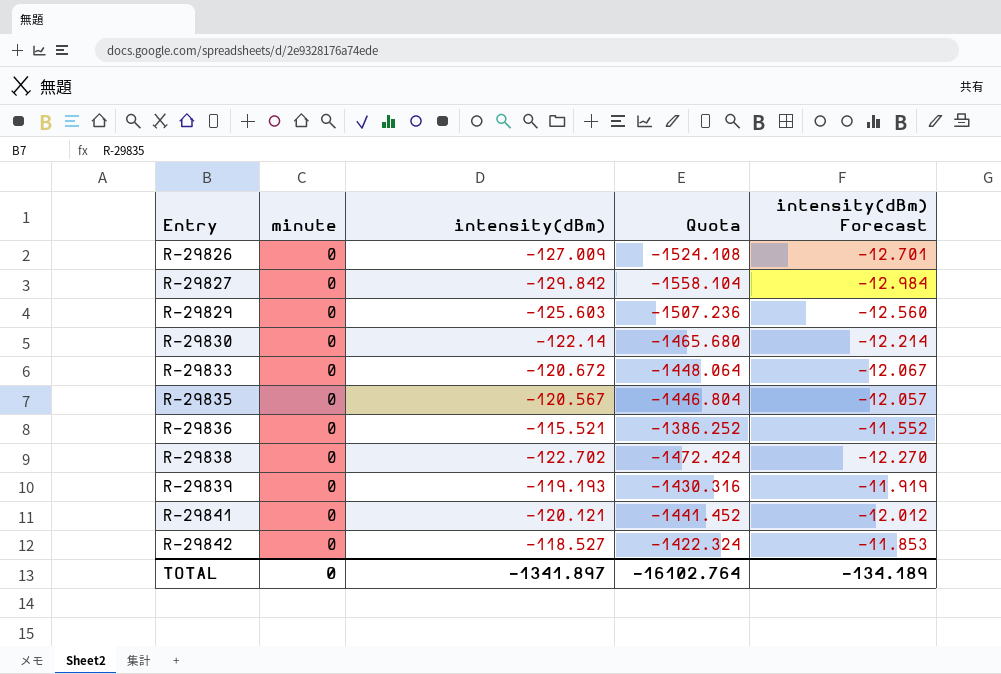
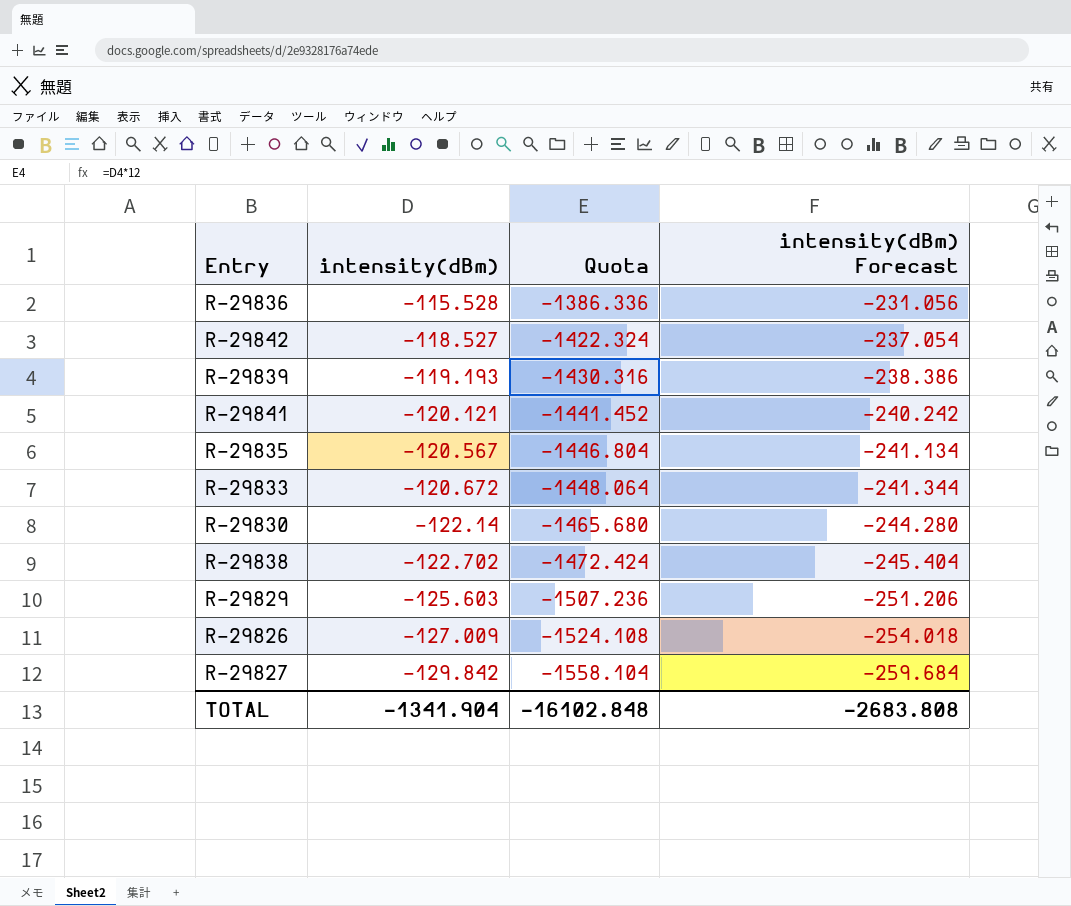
row order: Entry ascending -> intensity(dBm) descending
column minute | position: 2 -> none
column intensity(dBm) Forecast | formula: [intensity(dBm)] * 0.1 -> [intensity(dBm)] * 2
R-29836 | intensity(dBm): -115.521 -> -115.528
R-29836 | Quota: -1386.252 -> -1386.336
TOTAL | intensity(dBm): -1341.897 -> -1341.904
TOTAL | Quota: -16102.764 -> -16102.848
TOTAL | intensity(dBm) Forecast: -134.189 -> -2683.808

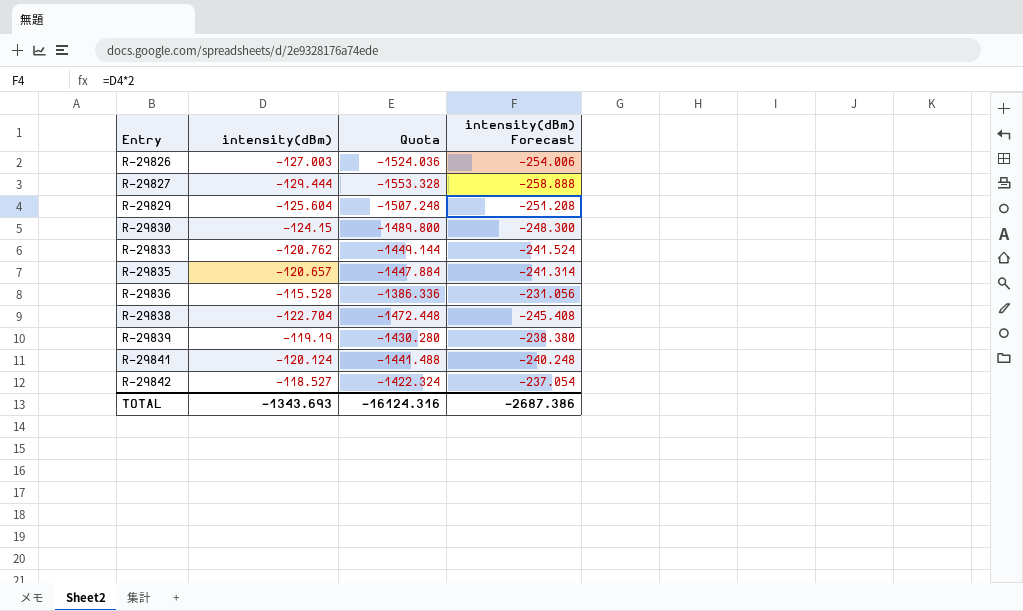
row order: intensity(dBm) descending -> Entry ascending
R-29826 | intensity(dBm): -127.009 -> -127.003
R-29826 | Quota: -1524.108 -> -1524.036
R-29826 | intensity(dBm) Forecast: -254.018 -> -254.006
R-29827 | intensity(dBm): -129.842 -> -129.444
R-29827 | Quota: -1558.104 -> -1553.328
R-29827 | intensity(dBm) Forecast: -259.684 -> -258.888
R-29829 | intensity(dBm): -125.603 -> -125.604
R-29829 | Quota: -1507.236 -> -1507.248
R-29829 | intensity(dBm) Forecast: -251.206 -> -251.208
R-29830 | intensity(dBm): -122.14 -> -124.15
R-29830 | Quota: -1465.680 -> -1489.800
R-29830 | intensity(dBm) Forecast: -244.280 -> -248.300
R-29833 | intensity(dBm): -120.672 -> -120.762
R-29833 | Quota: -1448.064 -> -1449.144
R-29833 | intensity(dBm) Forecast: -241.344 -> -241.524
R-29835 | intensity(dBm): -120.567 -> -120.657
R-29835 | Quota: -1446.804 -> -1447.884
R-29835 | intensity(dBm) Forecast: -241.134 -> -241.314
R-29838 | intensity(dBm): -122.702 -> -122.704
R-29838 | Quota: -1472.424 -> -1472.448
R-29838 | intensity(dBm) Forecast: -245.404 -> -245.408
R-29839 | intensity(dBm): -119.193 -> -119.19
R-29839 | Quota: -1430.316 -> -1430.280
R-29839 | intensity(dBm) Forecast: -238.386 -> -238.380
R-29841 | intensity(dBm): -120.121 -> -120.124
R-29841 | Quota: -1441.452 -> -1441.488
R-29841 | intensity(dBm) Forecast: -240.242 -> -240.248
TOTAL | intensity(dBm): -1341.904 -> -1343.693
TOTAL | Quota: -16102.848 -> -16124.316
TOTAL | intensity(dBm) Forecast: -2683.808 -> -2687.386

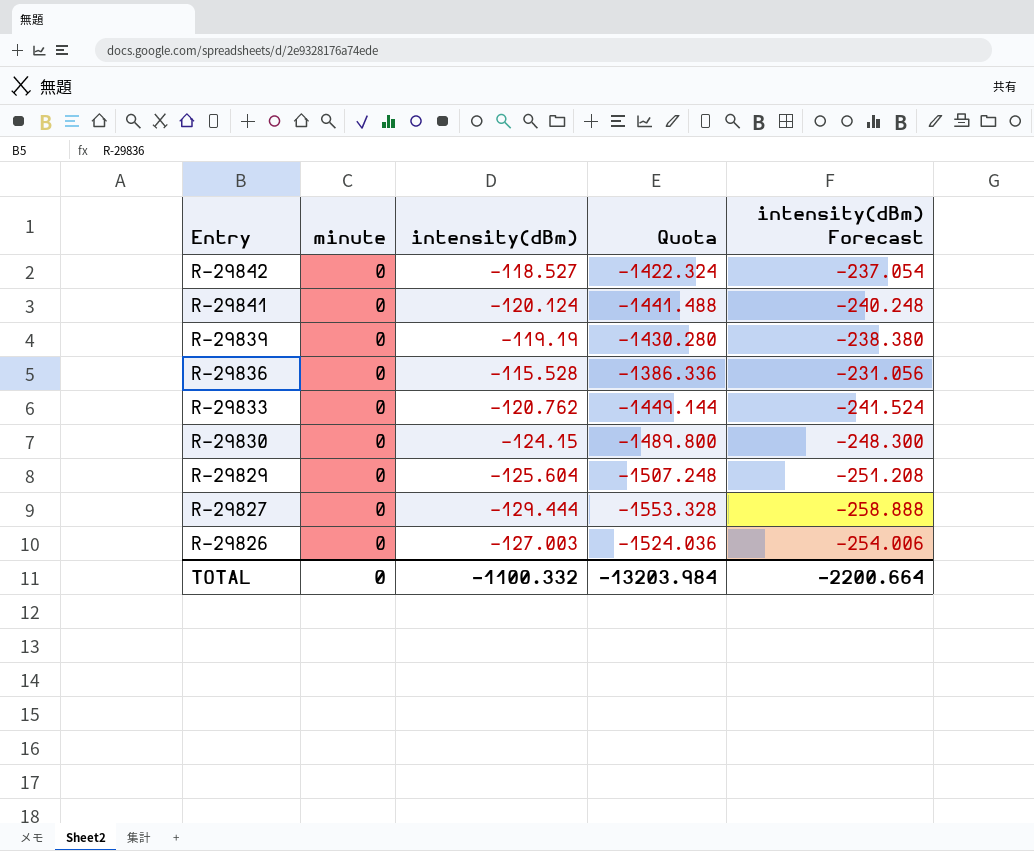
row order: Entry ascending -> Entry descending
column minute | position: none -> 2
row R-29835: -120.657 | -1447.884 | -241.314 -> none
row R-29838: -122.704 | -1472.448 | -245.408 -> none
TOTAL | intensity(dBm): -1343.693 -> -1100.332
TOTAL | Quota: -16124.316 -> -13203.984
TOTAL | intensity(dBm) Forecast: -2687.386 -> -2200.664

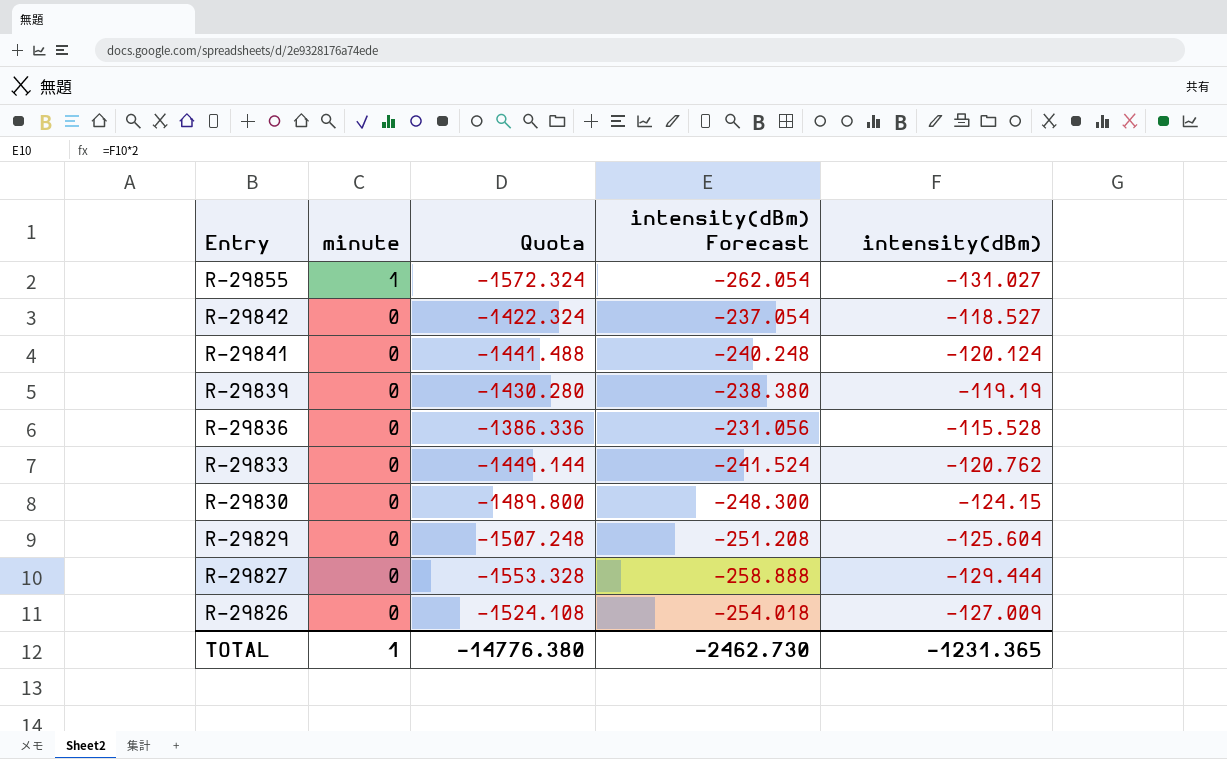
column intensity(dBm) | position: 3 -> 5
row R-29855: none -> 1 | -1572.324 | -262.054 | -131.027
R-29826 | Quota: -1524.036 -> -1524.108
R-29826 | intensity(dBm) Forecast: -254.006 -> -254.018
R-29826 | intensity(dBm): -127.003 -> -127.009
TOTAL | minute: 0 -> 1
TOTAL | Quota: -13203.984 -> -14776.380
TOTAL | intensity(dBm) Forecast: -2200.664 -> -2462.730
TOTAL | intensity(dBm): -1100.332 -> -1231.365

